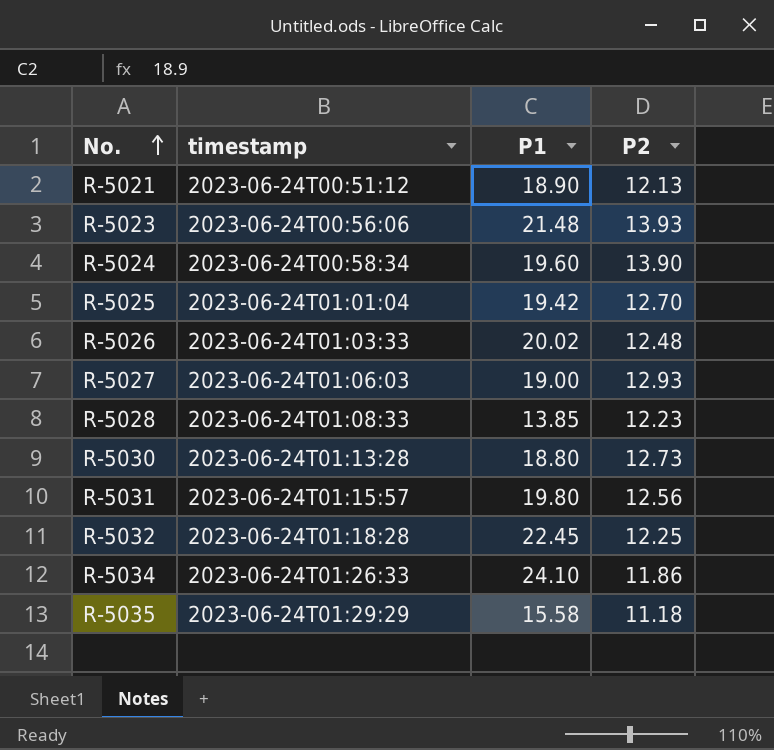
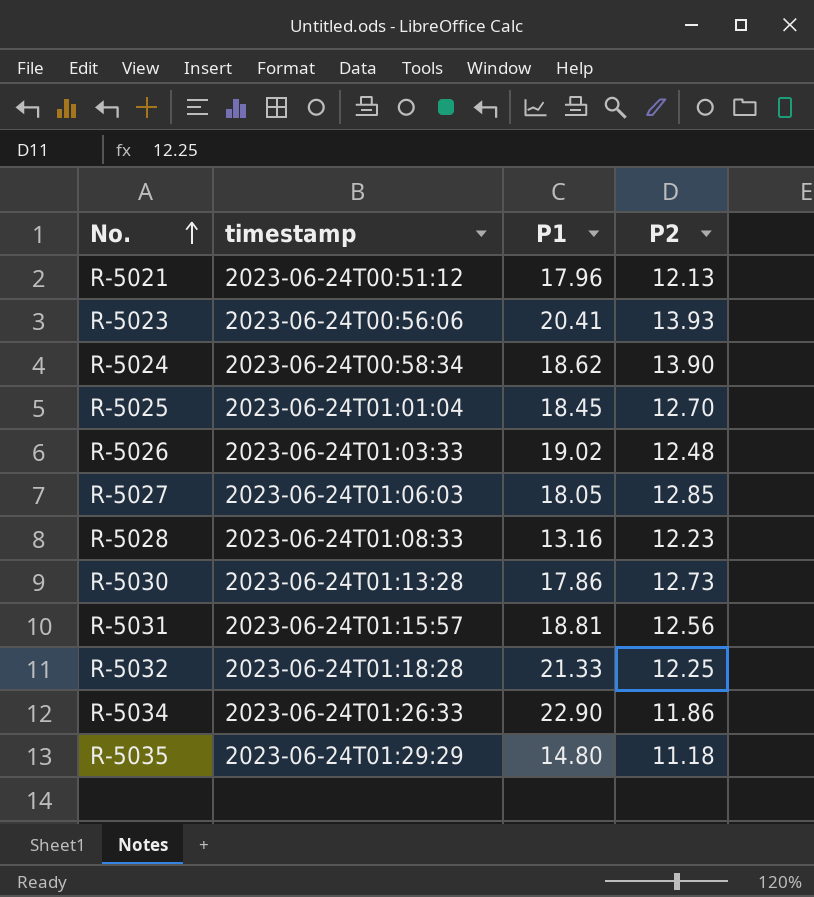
R-5021 | P1: 18.90 -> 17.96
R-5023 | P1: 21.48 -> 20.41
R-5024 | P1: 19.60 -> 18.62
R-5025 | P1: 19.42 -> 18.45
R-5026 | P1: 20.02 -> 19.02
R-5027 | P1: 19.00 -> 18.05
R-5027 | P2: 12.93 -> 12.85
R-5028 | P1: 13.85 -> 13.16
R-5030 | P1: 18.80 -> 17.86
R-5031 | P1: 19.80 -> 18.81
R-5032 | P1: 22.45 -> 21.33
R-5034 | P1: 24.10 -> 22.90
R-5035 | P1: 15.58 -> 14.80

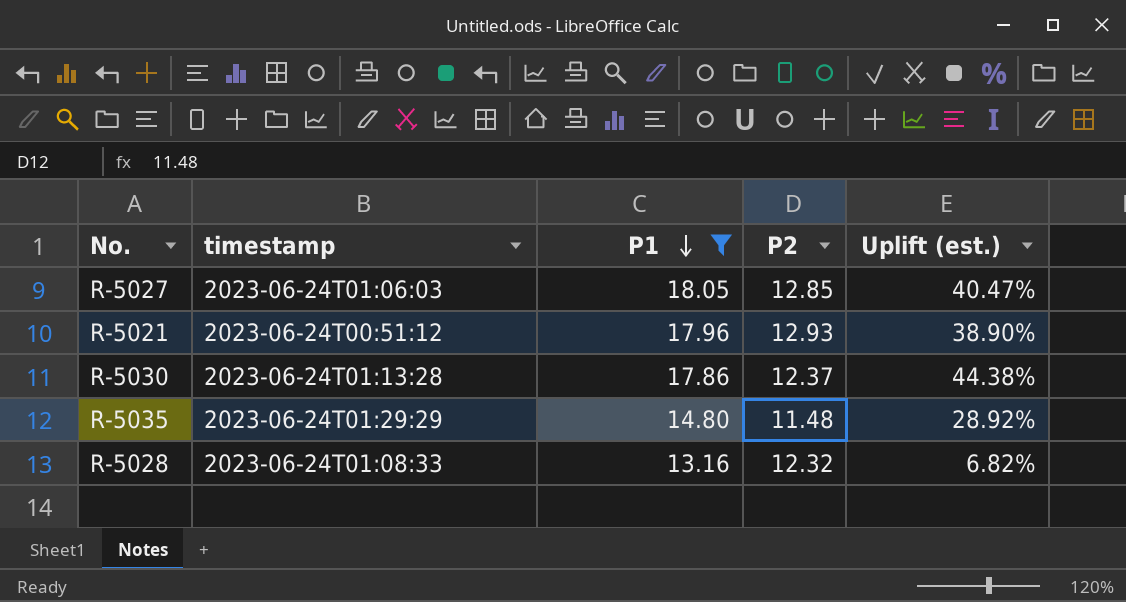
filter: none -> P1 <= 18.05
row order: No. ascending -> P1 descending
column Uplift (est.) | formula: none -> ([P1] - [P2]) / [P2]
R-5021 | P2: 12.13 -> 12.93
R-5030 | P2: 12.73 -> 12.37
R-5035 | P2: 11.18 -> 11.48
R-5028 | P2: 12.23 -> 12.32

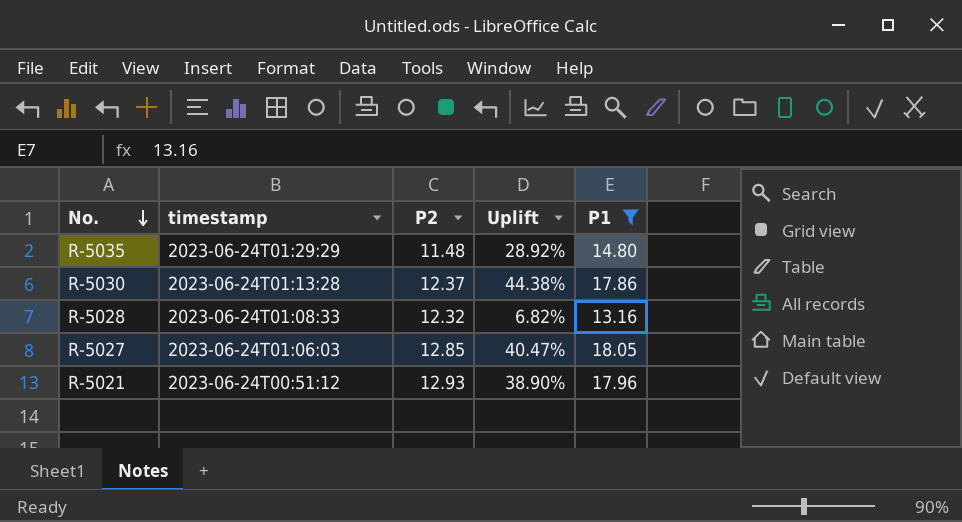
row order: P1 descending -> No. descending
column name: Uplift (est.) -> Uplift
column P1 | position: 3 -> 5

